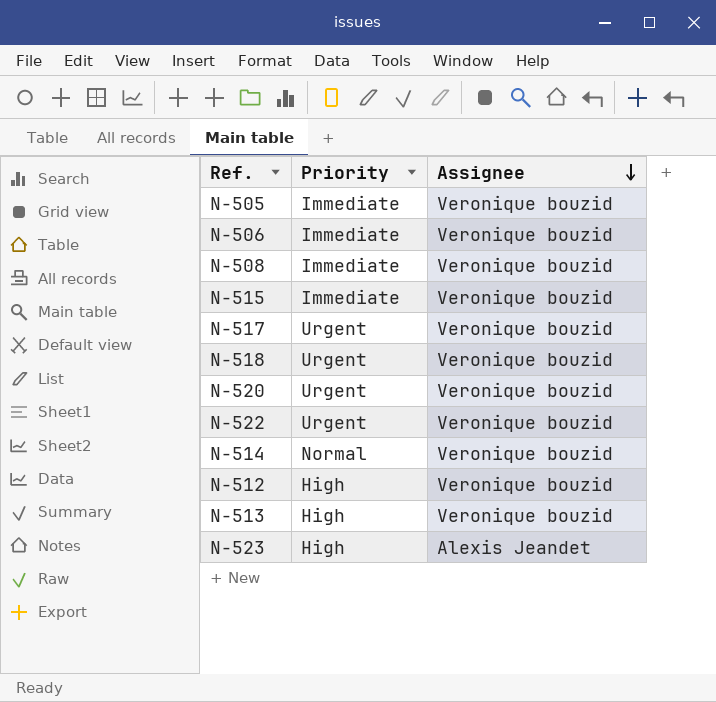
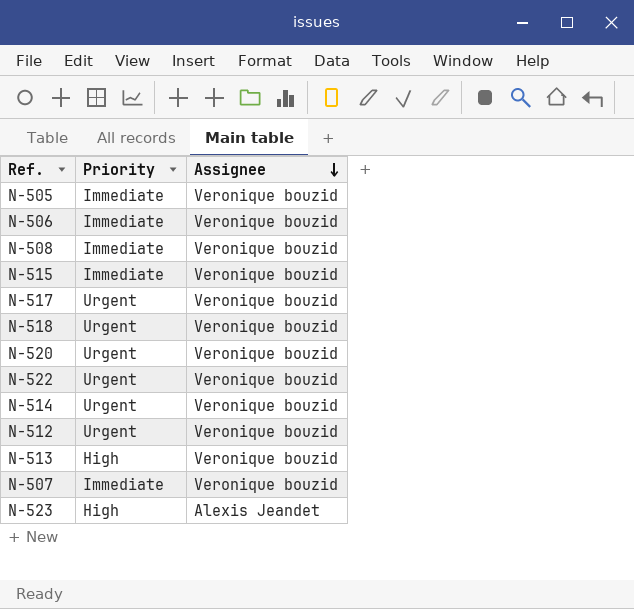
N-514 | Priority: Normal -> Urgent
N-512 | Priority: High -> Urgent
row N-507: none -> Immediate | Veronique bouzid

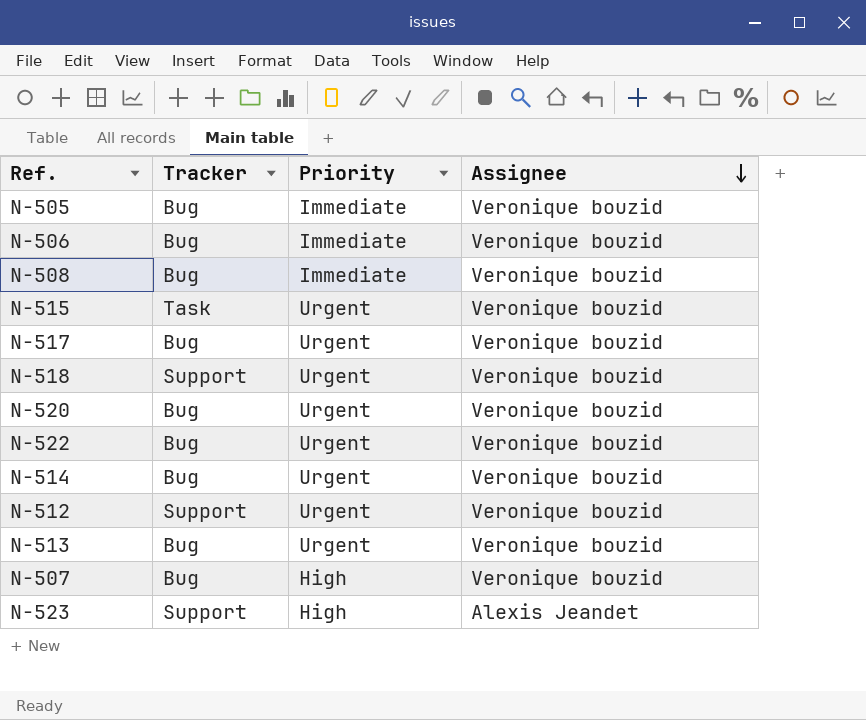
column Tracker | position: none -> 2
N-515 | Priority: Immediate -> Urgent
N-513 | Priority: High -> Urgent
N-507 | Priority: Immediate -> High

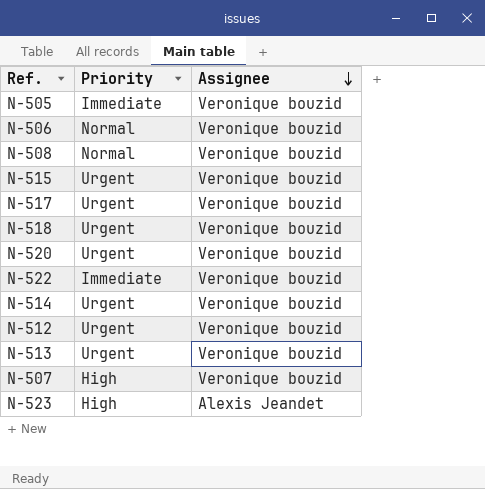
column Tracker | position: 2 -> none
N-506 | Priority: Immediate -> Normal
N-508 | Priority: Immediate -> Normal
N-522 | Priority: Urgent -> Immediate

